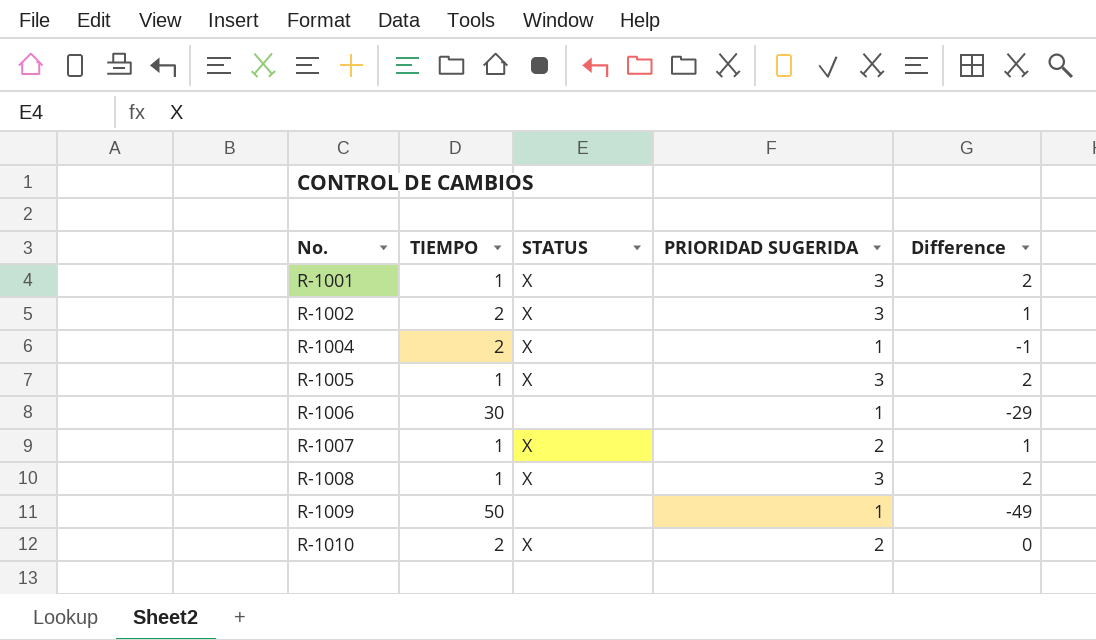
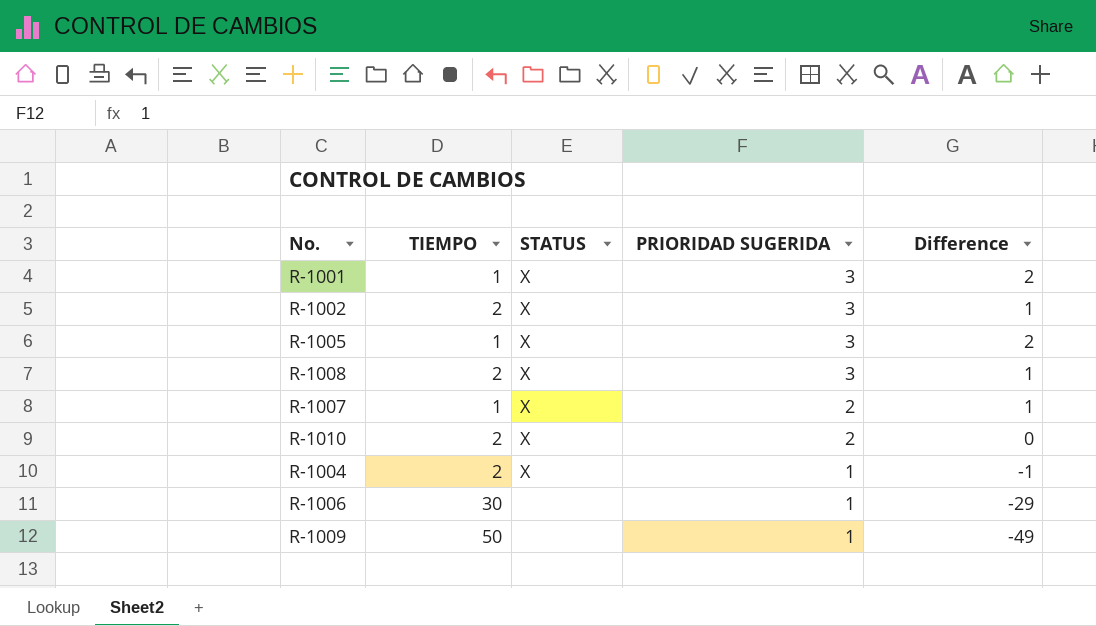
row order: No. ascending -> PRIORIDAD SUGERIDA descending
R-1008 | TIEMPO: 1 -> 2
R-1008 | Difference: 2 -> 1

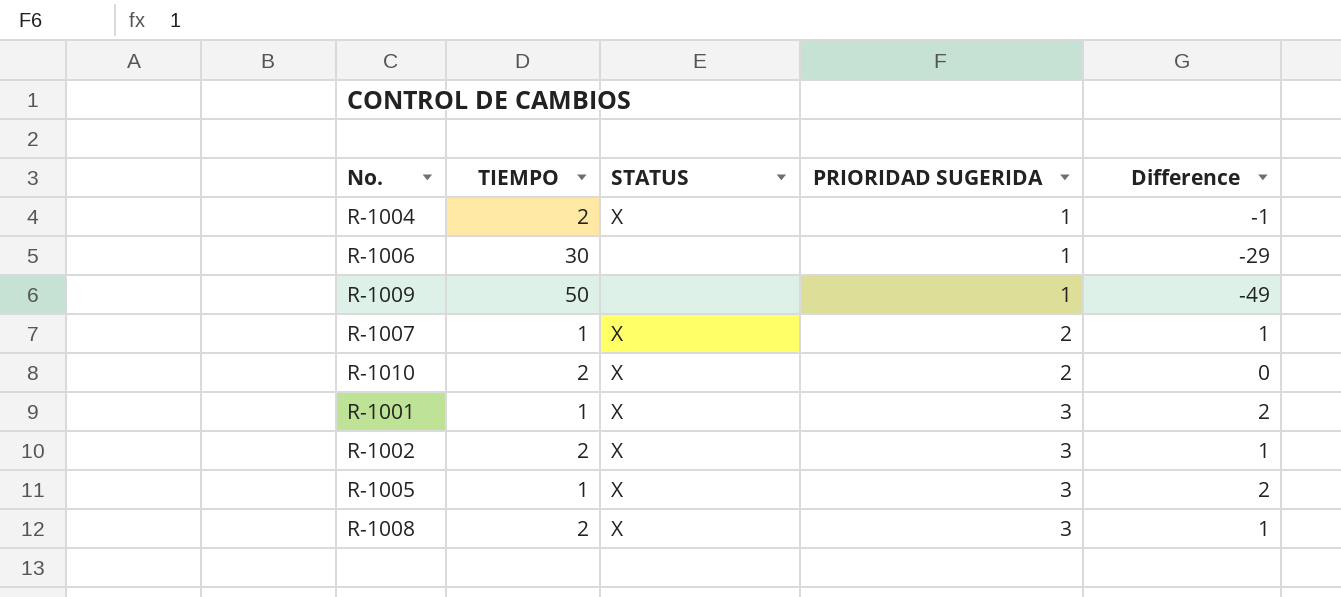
row order: PRIORIDAD SUGERIDA descending -> PRIORIDAD SUGERIDA ascending

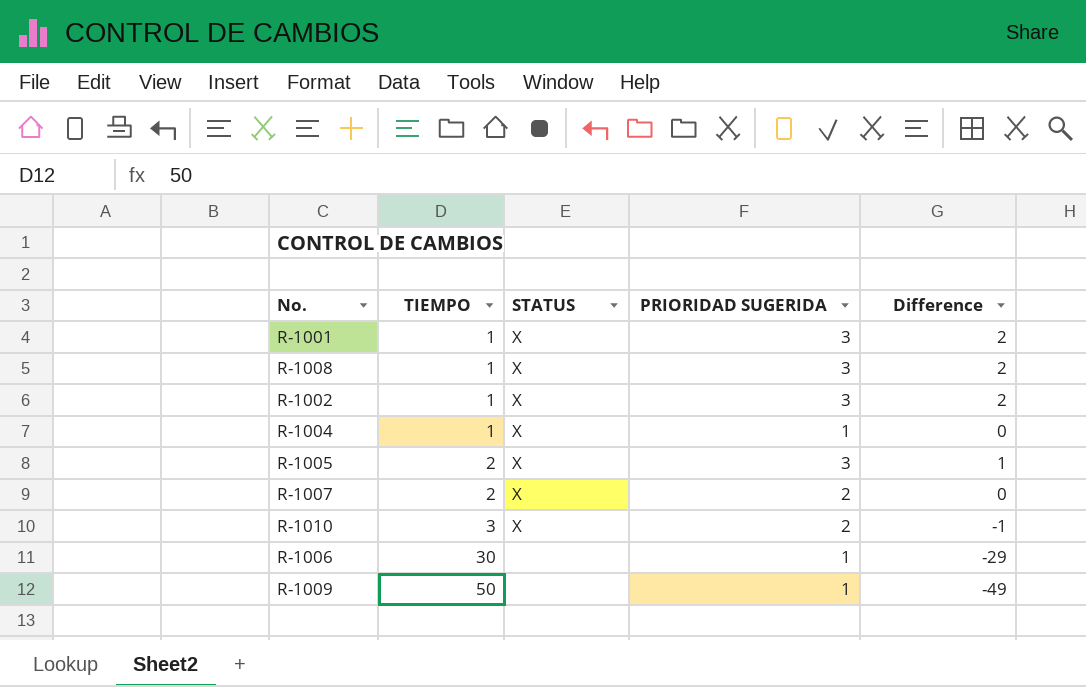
row order: PRIORIDAD SUGERIDA ascending -> TIEMPO ascending
R-1008 | TIEMPO: 2 -> 1
R-1008 | Difference: 1 -> 2
R-1002 | TIEMPO: 2 -> 1
R-1002 | Difference: 1 -> 2
R-1004 | TIEMPO: 2 -> 1
R-1004 | Difference: -1 -> 0
R-1005 | TIEMPO: 1 -> 2
R-1005 | Difference: 2 -> 1
R-1007 | TIEMPO: 1 -> 2
R-1007 | Difference: 1 -> 0
R-1010 | TIEMPO: 2 -> 3
R-1010 | Difference: 0 -> -1

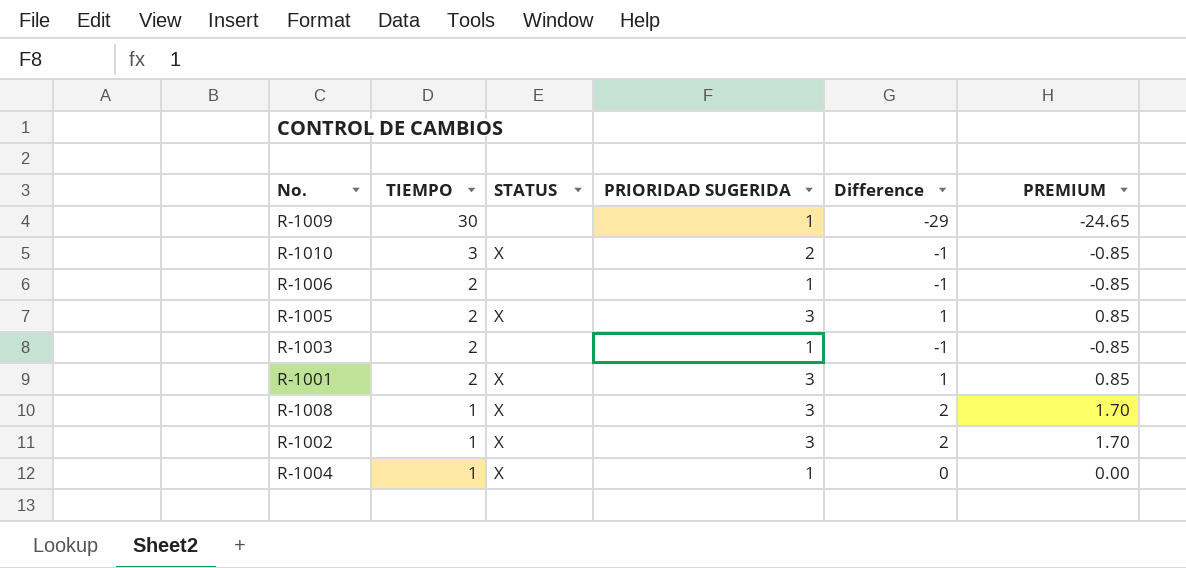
row order: TIEMPO ascending -> TIEMPO descending
column PREMIUM | formula: none -> [Difference] * 0.85
row R-1007: 2 | X | 2 | 0 -> none
R-1009 | TIEMPO: 50 -> 30
R-1009 | Difference: -49 -> -29
R-1006 | TIEMPO: 30 -> 2
R-1006 | Difference: -29 -> -1
row R-1003: none -> 2 | none | 1 | -1 | -0.85
R-1001 | TIEMPO: 1 -> 2
R-1001 | Difference: 2 -> 1

